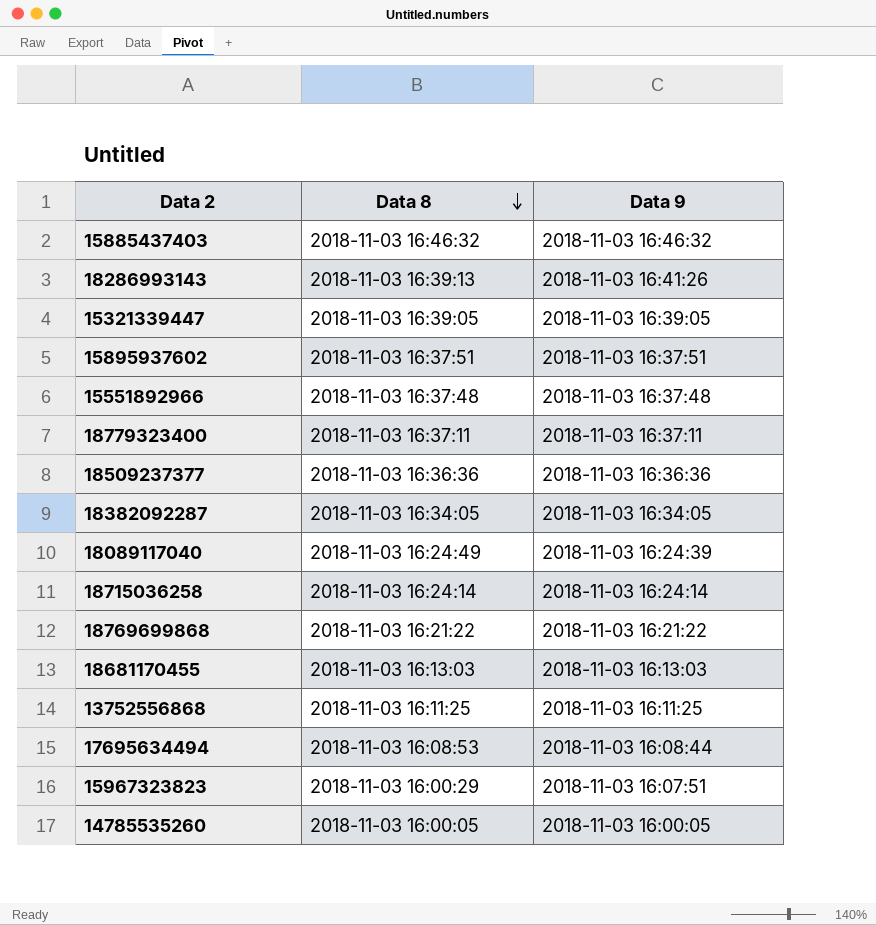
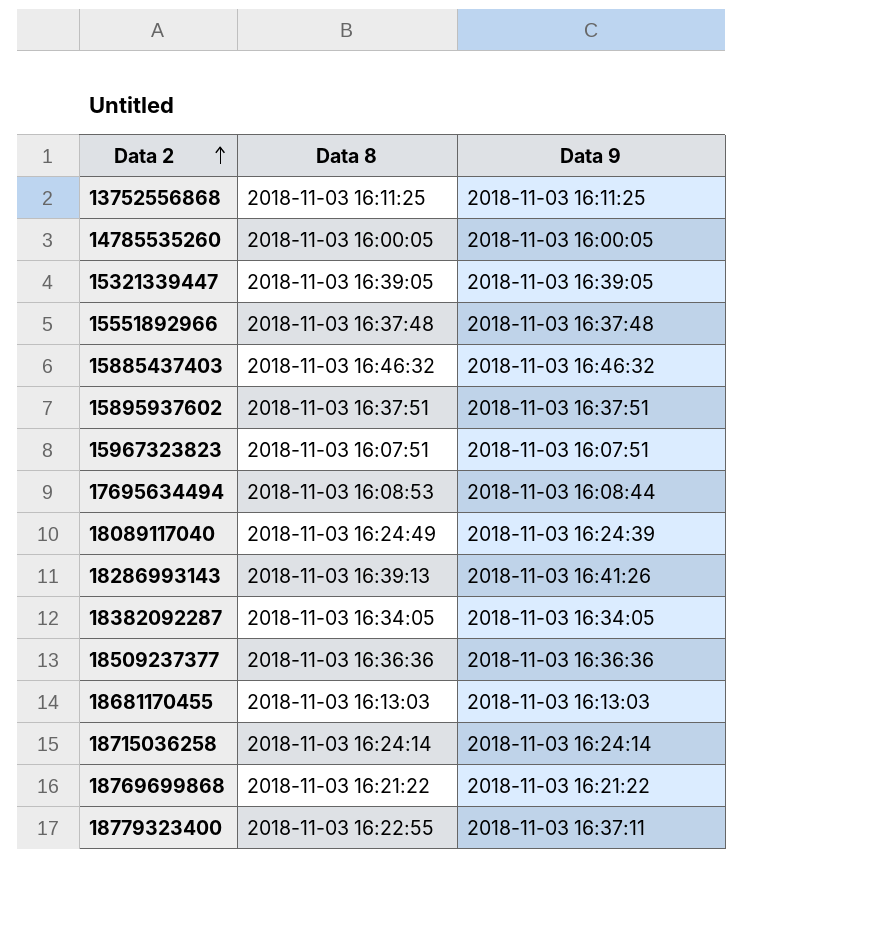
row order: Data 8 descending -> Data 2 ascending
15967323823 | Data 8: 2018-11-03 16:00:29 -> 2018-11-03 16:07:51
18779323400 | Data 8: 2018-11-03 16:37:11 -> 2018-11-03 16:22:55

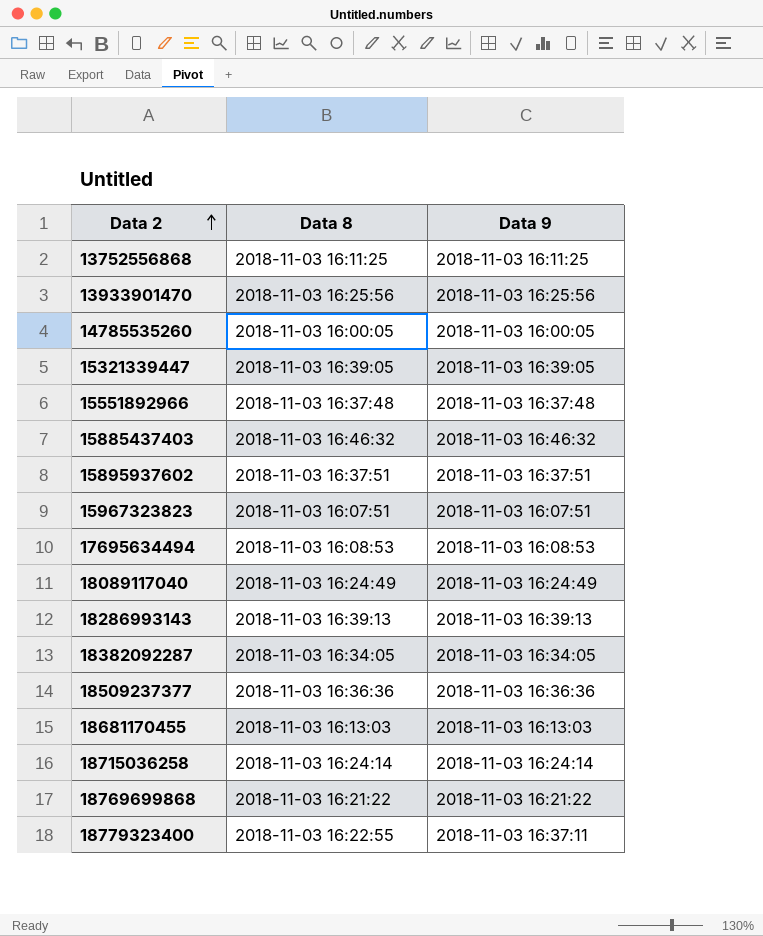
row 13933901470: none -> 2018-11-03 16:25:56 | 2018-11-03 16:25:56
17695634494 | Data 9: 2018-11-03 16:08:44 -> 2018-11-03 16:08:53
18089117040 | Data 9: 2018-11-03 16:24:39 -> 2018-11-03 16:24:49
18286993143 | Data 9: 2018-11-03 16:41:26 -> 2018-11-03 16:39:13

